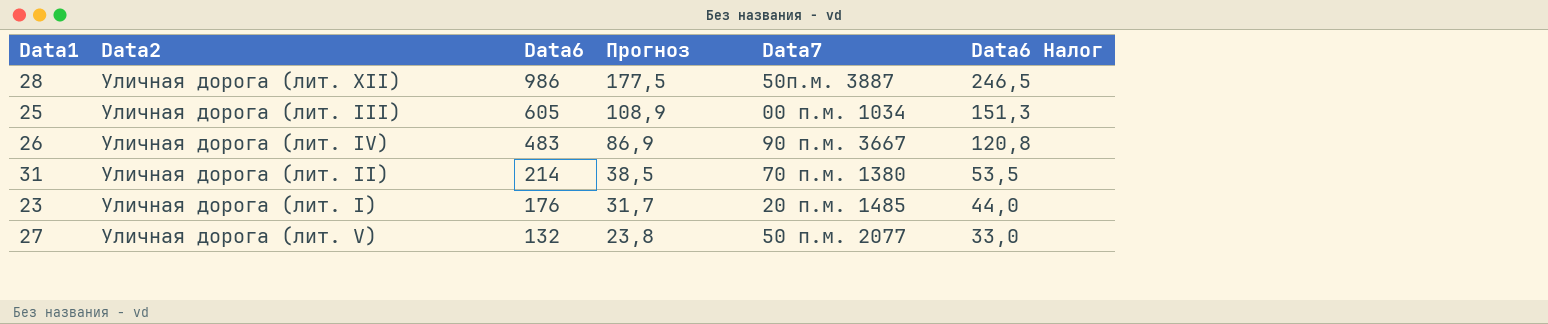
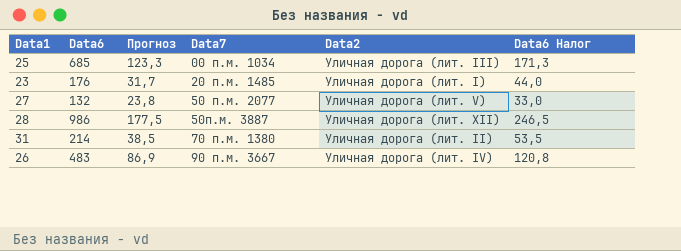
row order: Data6 descending -> Data7 ascending
column Data2 | position: 2 -> 5
25 | Data6: 605 -> 685
25 | Прогноз: 108,9 -> 123,3
25 | Data6 Налог: 151,3 -> 171,3

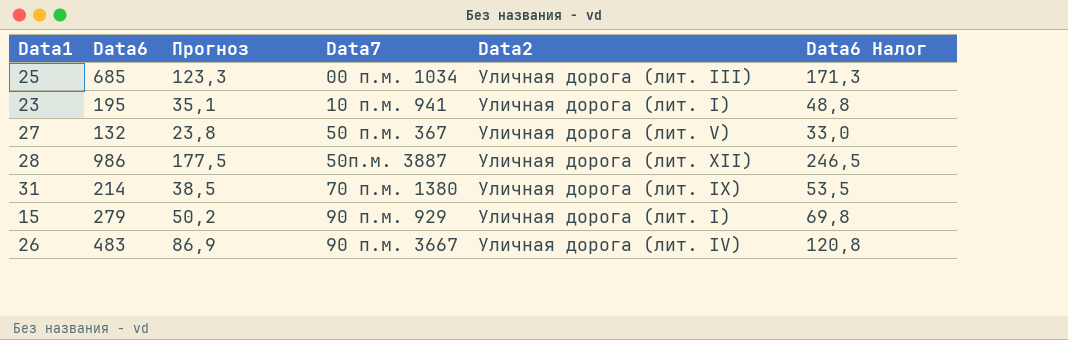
23 | Data6: 176 -> 195
23 | Прогноз: 31,7 -> 35,1
23 | Data7: 20 п.м. 1485 -> 10 п.м. 941
23 | Data6 Налог: 44,0 -> 48,8
27 | Data7: 50 п.м. 2077 -> 50 п.м. 367
31 | Data2: Уличная дорога (лит. II) -> Уличная дорога (лит. IX)
row 15: none -> 279 | 50,2 | 90 п.м. 929 | Уличная дорога (лит. I) | 69,8

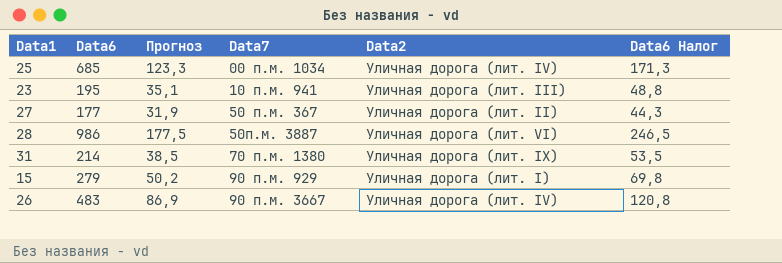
25 | Data2: Уличная дорога (лит. III) -> Уличная дорога (лит. IV)
23 | Data2: Уличная дорога (лит. I) -> Уличная дорога (лит. III)
27 | Data6: 132 -> 177
27 | Прогноз: 23,8 -> 31,9
27 | Data2: Уличная дорога (лит. V) -> Уличная дорога (лит. II)
27 | Data6 Налог: 33,0 -> 44,3
28 | Data2: Уличная дорога (лит. XII) -> Уличная дорога (лит. VI)

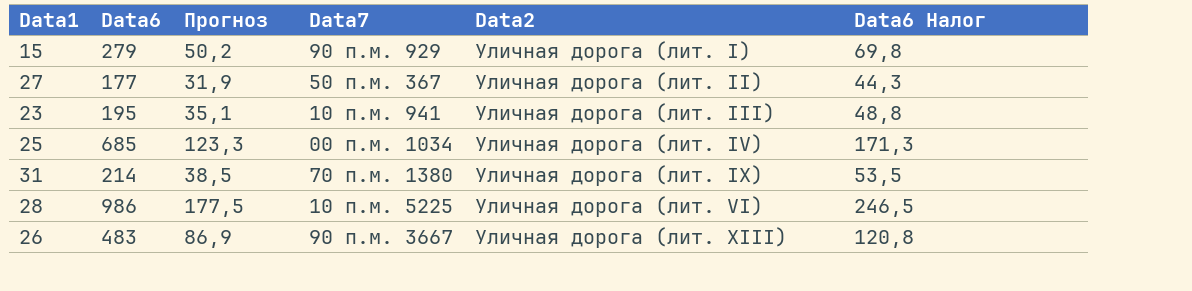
row order: Data7 ascending -> Data2 ascending
28 | Data7: 50п.м. 3887 -> 10 п.м. 5225
26 | Data2: Уличная дорога (лит. IV) -> Уличная дорога (лит. XIII)

